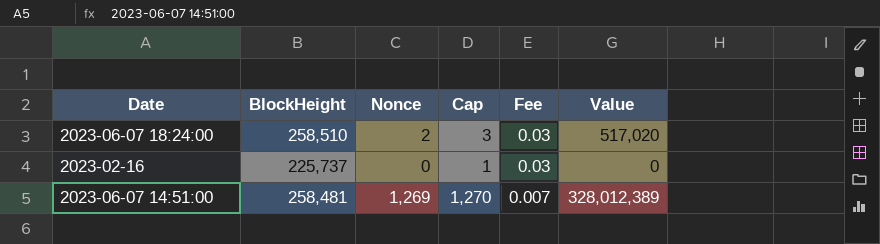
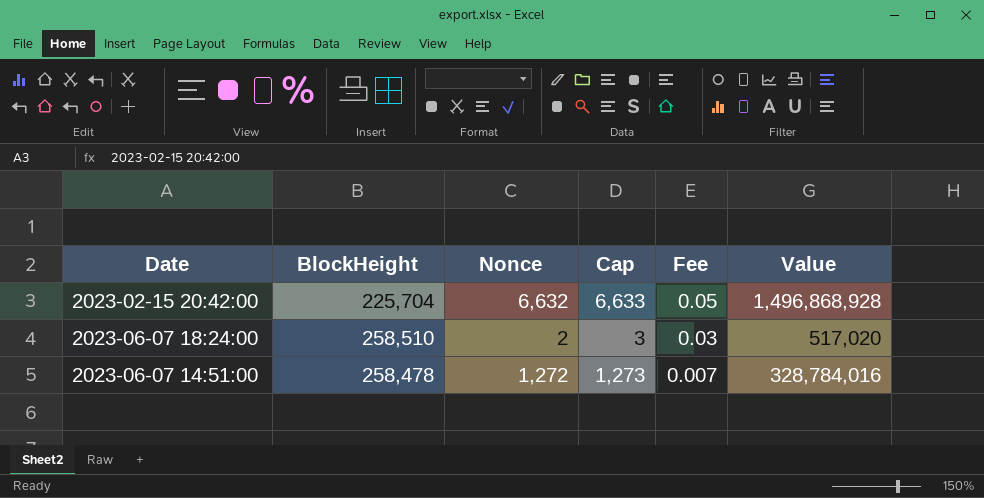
row 2023-02-16: 225,737 | 0 | 1 | 0.03 | 0 -> none
row 2023-02-15 20:42:00: none -> 225,704 | 6,632 | 6,633 | 0.05 | 1,496,868,928
2023-06-07 14:51:00 | BlockHeight: 258,481 -> 258,478
2023-06-07 14:51:00 | Nonce: 1,269 -> 1,272
2023-06-07 14:51:00 | Cap: 1,270 -> 1,273
2023-06-07 14:51:00 | Value: 328,012,389 -> 328,784,016

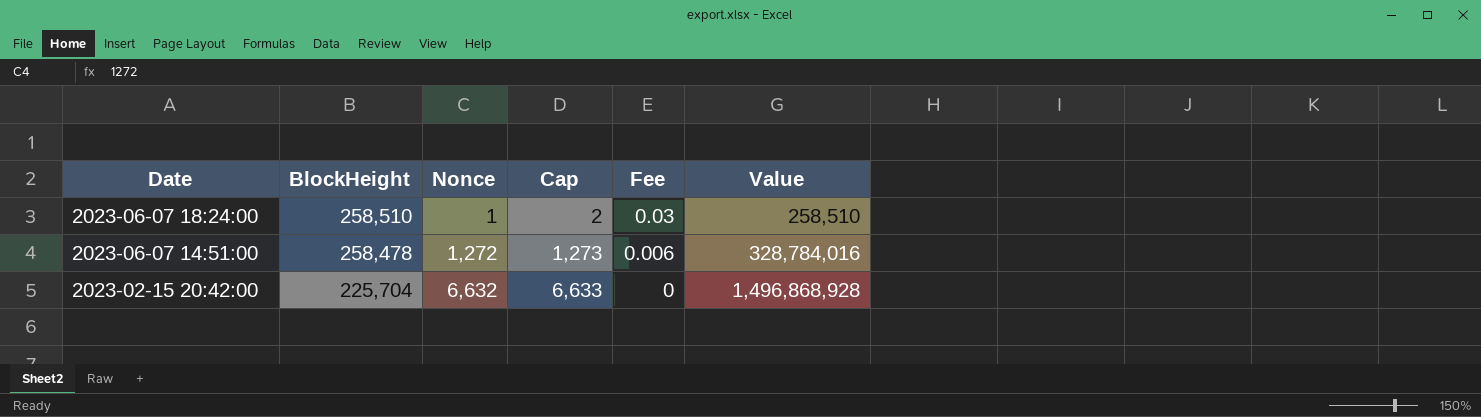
row order: Fee descending -> Date descending
2023-06-07 18:24:00 | Nonce: 2 -> 1
2023-06-07 18:24:00 | Cap: 3 -> 2
2023-06-07 18:24:00 | Value: 517,020 -> 258,510
2023-06-07 14:51:00 | Fee: 0.007 -> 0.006
2023-02-15 20:42:00 | Fee: 0.05 -> 0

